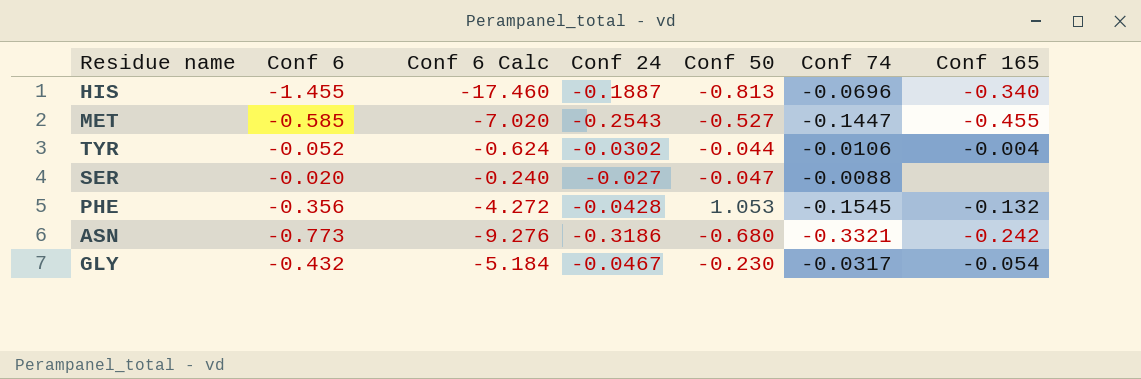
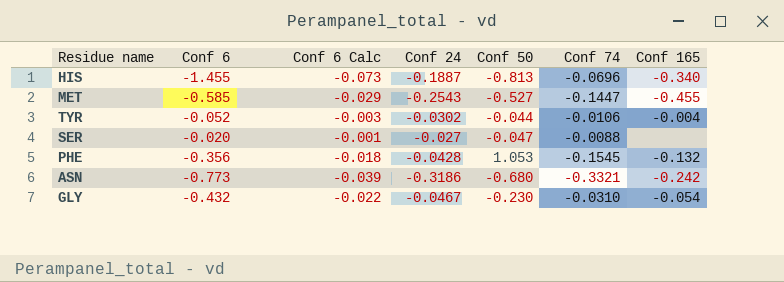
column Conf 6 Calc | formula: [Conf 6] * 12 -> [Conf 6] * 0.05
GLY | Conf 74: -0.0317 -> -0.0310

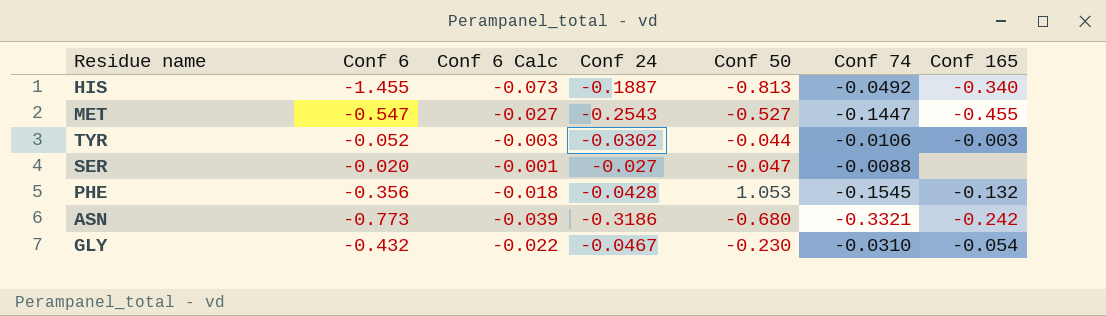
HIS | Conf 74: -0.0696 -> -0.0492
MET | Conf 6: -0.585 -> -0.547
MET | Conf 6 Calc: -0.029 -> -0.027
TYR | Conf 165: -0.004 -> -0.003

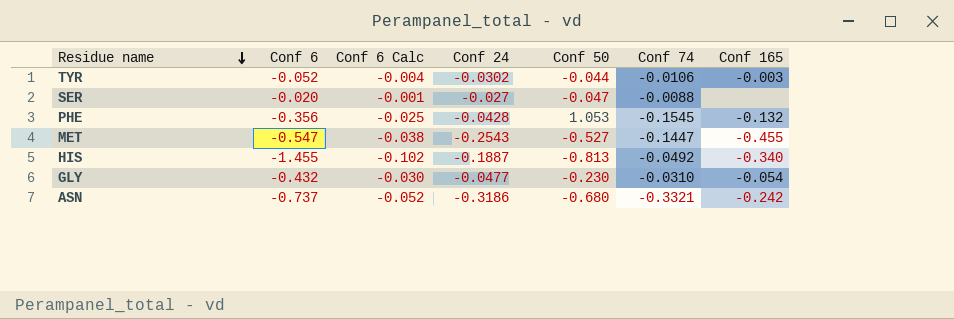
row order: none -> Residue name descending
column Conf 6 Calc | formula: [Conf 6] * 0.05 -> [Conf 6] * 0.07
GLY | Conf 24: -0.0467 -> -0.0477
ASN | Conf 6: -0.773 -> -0.737

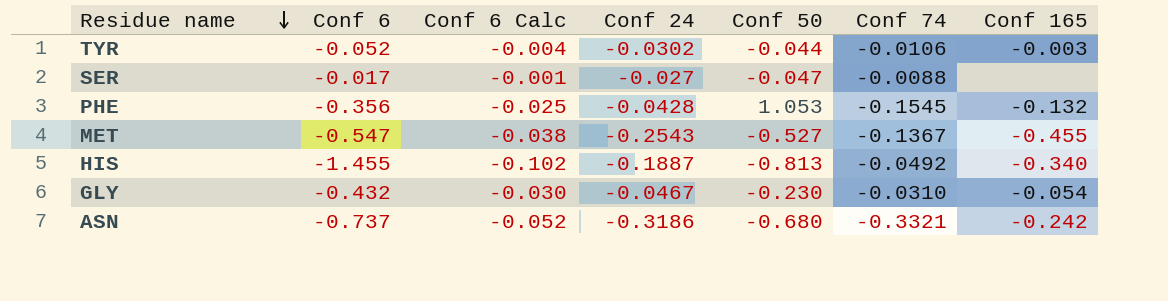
SER | Conf 6: -0.020 -> -0.017
MET | Conf 74: -0.1447 -> -0.1367
GLY | Conf 24: -0.0477 -> -0.0467

